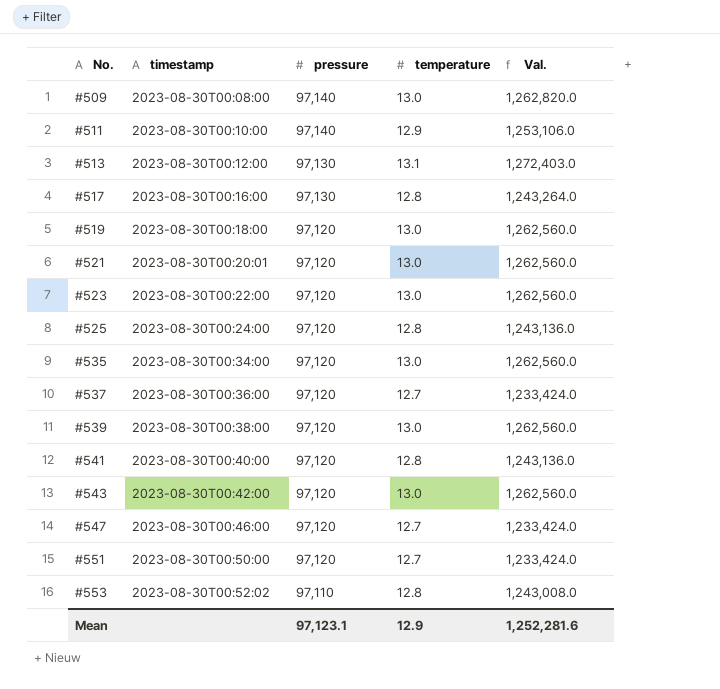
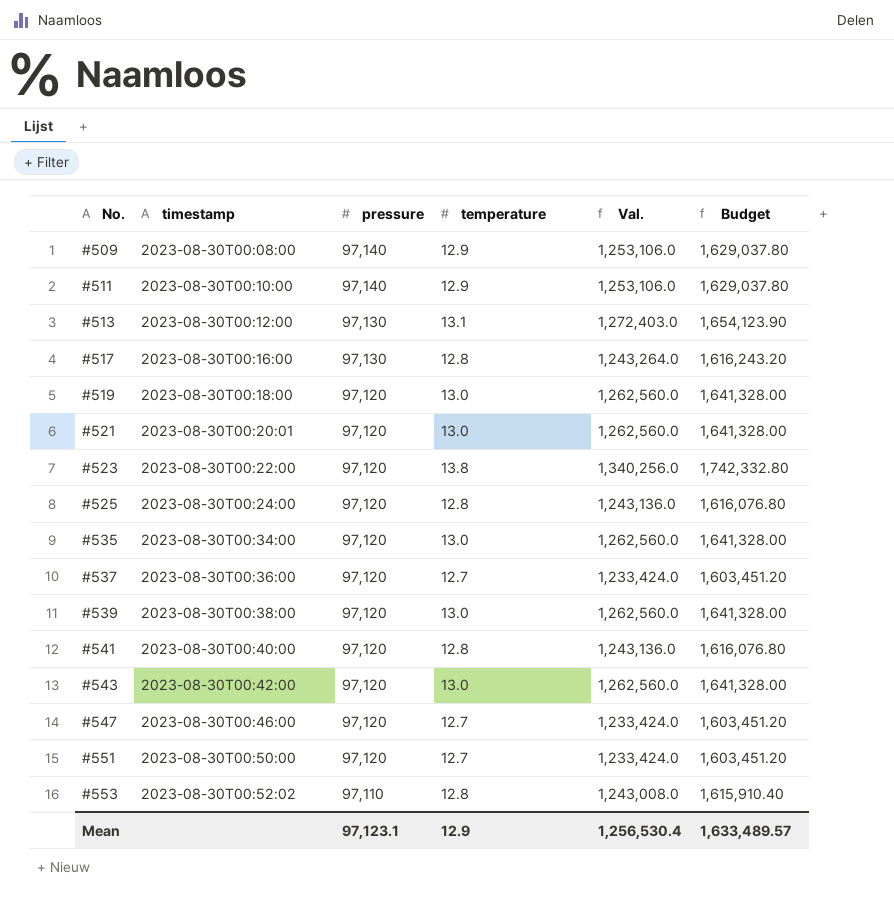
column Budget | formula: none -> [Val.] * 1.3
#509 | temperature: 13.0 -> 12.9
#509 | Val.: 1,262,820.0 -> 1,253,106.0
#523 | temperature: 13.0 -> 13.8
#523 | Val.: 1,262,560.0 -> 1,340,256.0
Mean | Val.: 1,252,281.6 -> 1,256,530.4

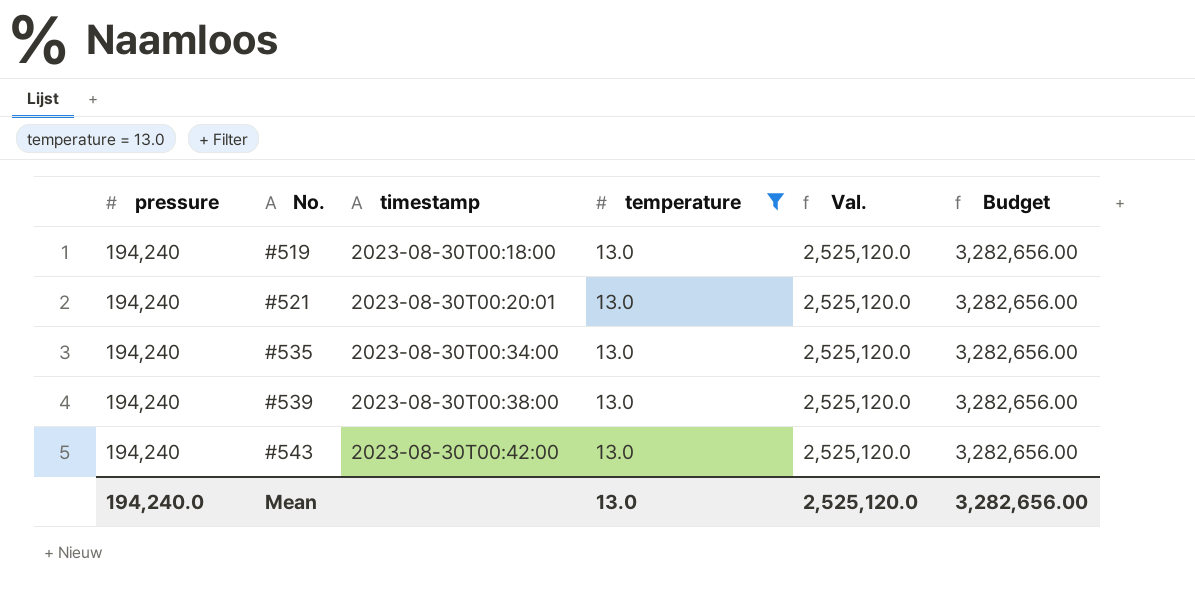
filter: none -> temperature = 13.0
column pressure | position: 3 -> 1
#519 | pressure: 97,120 -> 194,240
#519 | Val.: 1,262,560.0 -> 2,525,120.0
#519 | Budget: 1,641,328.00 -> 3,282,656.00
#521 | pressure: 97,120 -> 194,240
#521 | Val.: 1,262,560.0 -> 2,525,120.0
#521 | Budget: 1,641,328.00 -> 3,282,656.00
#535 | pressure: 97,120 -> 194,240
#535 | Val.: 1,262,560.0 -> 2,525,120.0
#535 | Budget: 1,641,328.00 -> 3,282,656.00
#539 | pressure: 97,120 -> 194,240
#539 | Val.: 1,262,560.0 -> 2,525,120.0
#539 | Budget: 1,641,328.00 -> 3,282,656.00
#543 | pressure: 97,120 -> 194,240
#543 | Val.: 1,262,560.0 -> 2,525,120.0
#543 | Budget: 1,641,328.00 -> 3,282,656.00
Mean | pressure: 97,123.1 -> 194,240.0
Mean | temperature: 12.9 -> 13.0
Mean | Val.: 1,256,530.4 -> 2,525,120.0
Mean | Budget: 1,633,489.57 -> 3,282,656.00

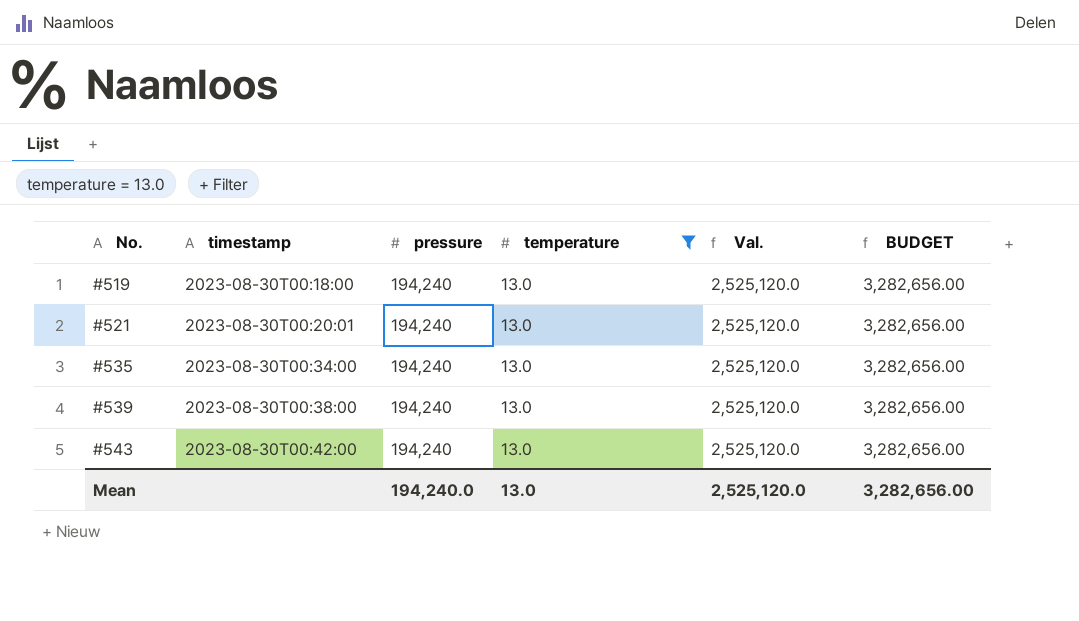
column pressure | position: 1 -> 3
column name: Budget -> BUDGET

